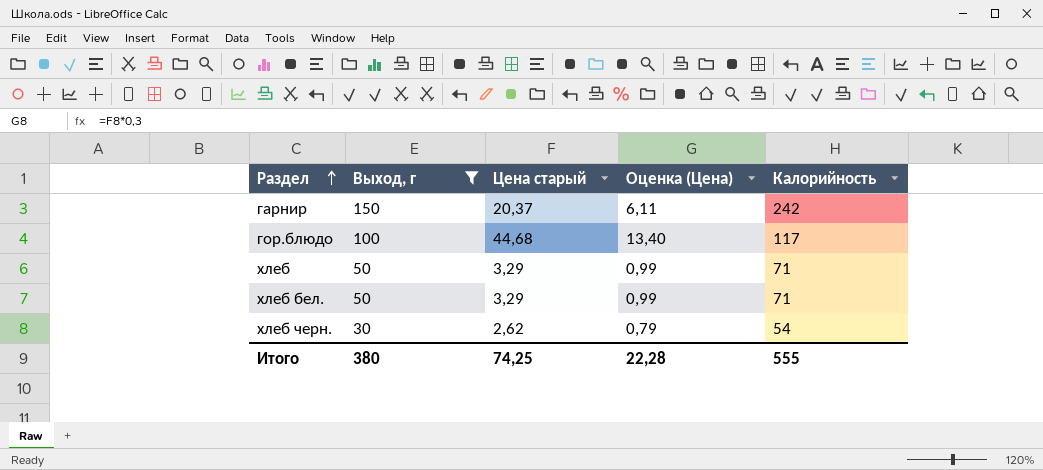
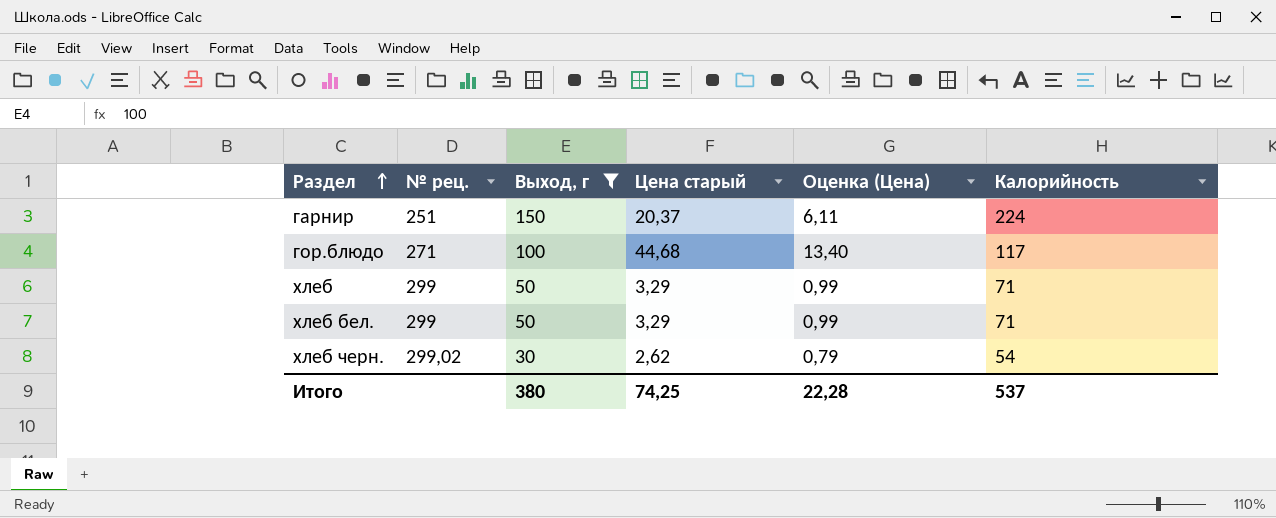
column № рец. | position: none -> 2
гарнир | Калорийность: 242 -> 224
Итого | Калорийность: 555 -> 537

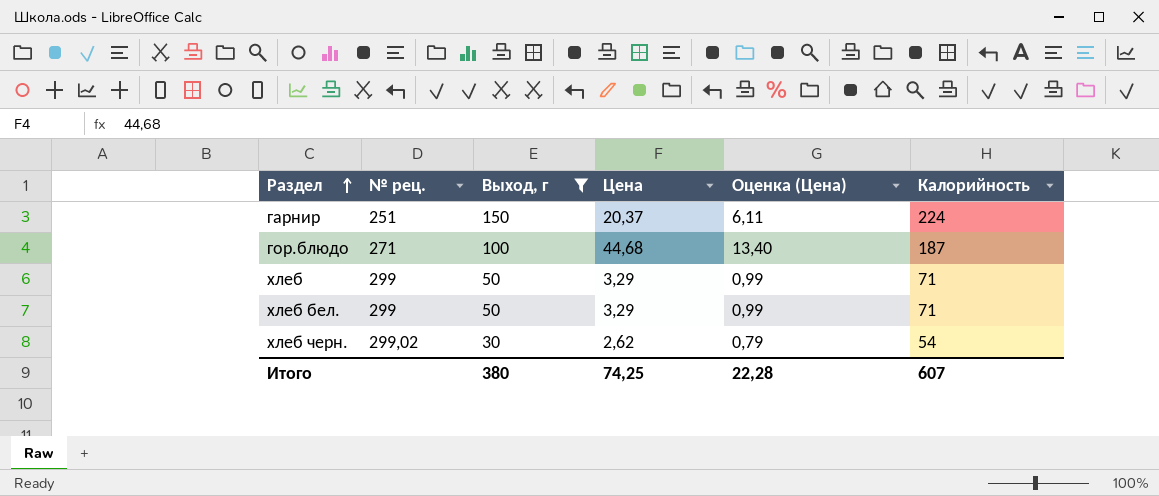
column name: Цена старый -> Цена
гор.блюдо | Калорийность: 117 -> 187
Итого | Калорийность: 537 -> 607

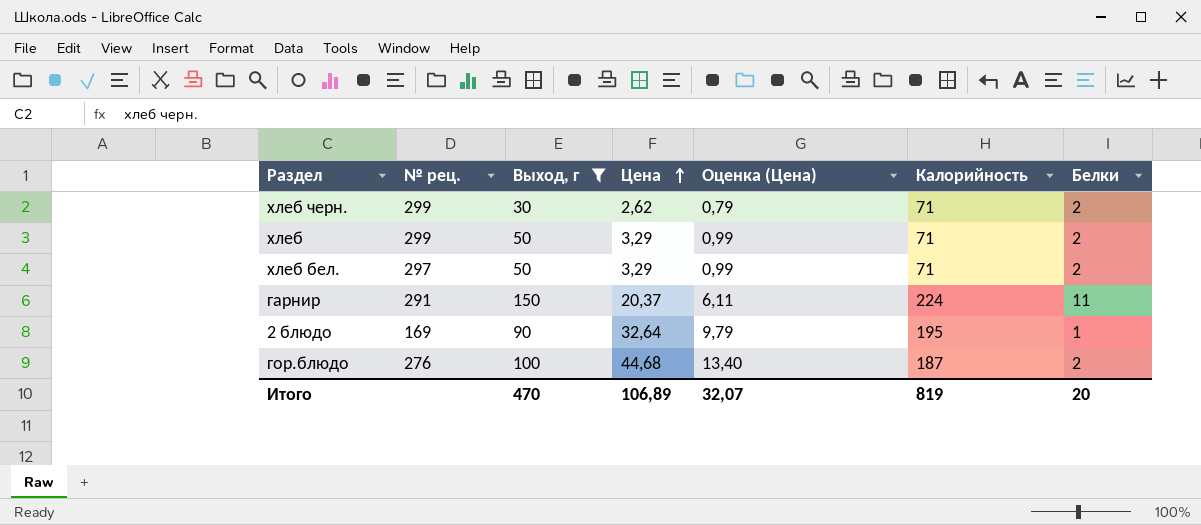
row order: Раздел ascending -> Цена ascending
column Белки | position: none -> 7
хлеб черн. | № рец.: 299,02 -> 299
хлеб черн. | Калорийность: 54 -> 71
хлеб бел. | № рец.: 299 -> 297
гарнир | № рец.: 251 -> 291
row 2 блюдо: none -> 169 | 90 | 32,64 | 9,79 | 195 | 1
гор.блюдо | № рец.: 271 -> 276
Итого | Выход, г: 380 -> 470
Итого | Цена: 74,25 -> 106,89
Итого | Оценка (Цена): 22,28 -> 32,07
Итого | Калорийность: 607 -> 819

